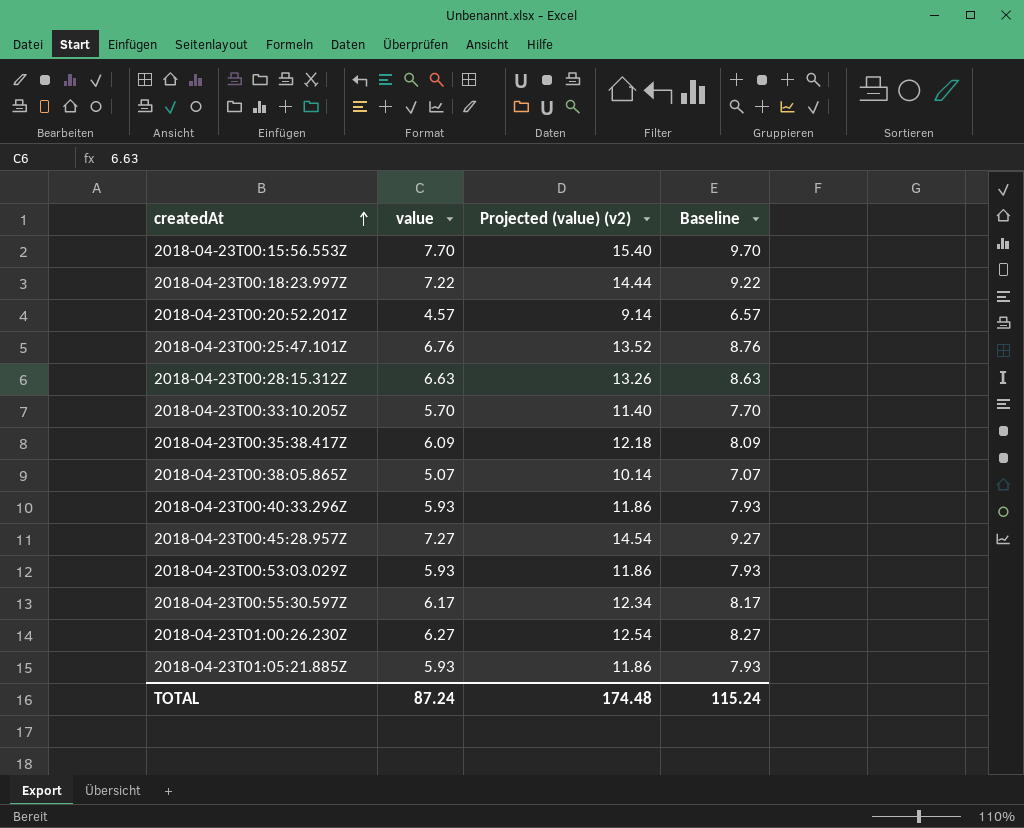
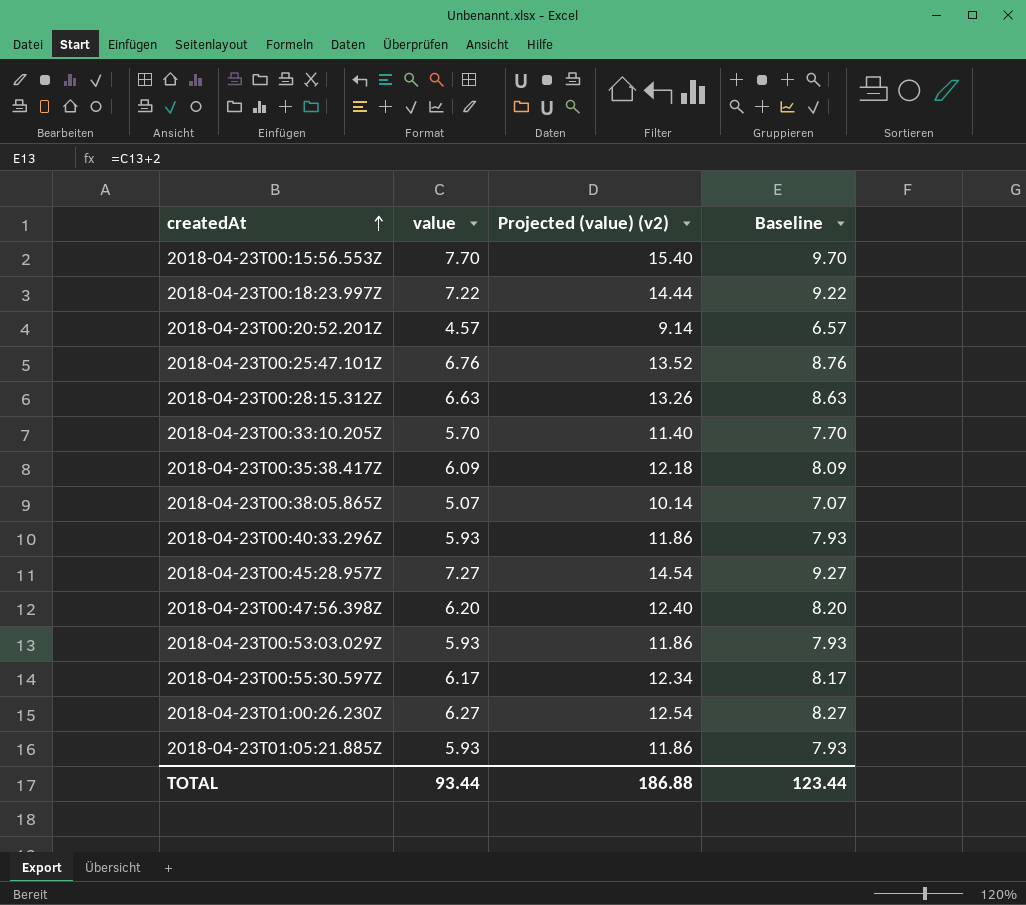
row 2018-04-23T00:47:56.398Z: none -> 6.20 | 12.40 | 8.20
TOTAL | value: 87.24 -> 93.44
TOTAL | Projected (value) (v2): 174.48 -> 186.88
TOTAL | Baseline: 115.24 -> 123.44

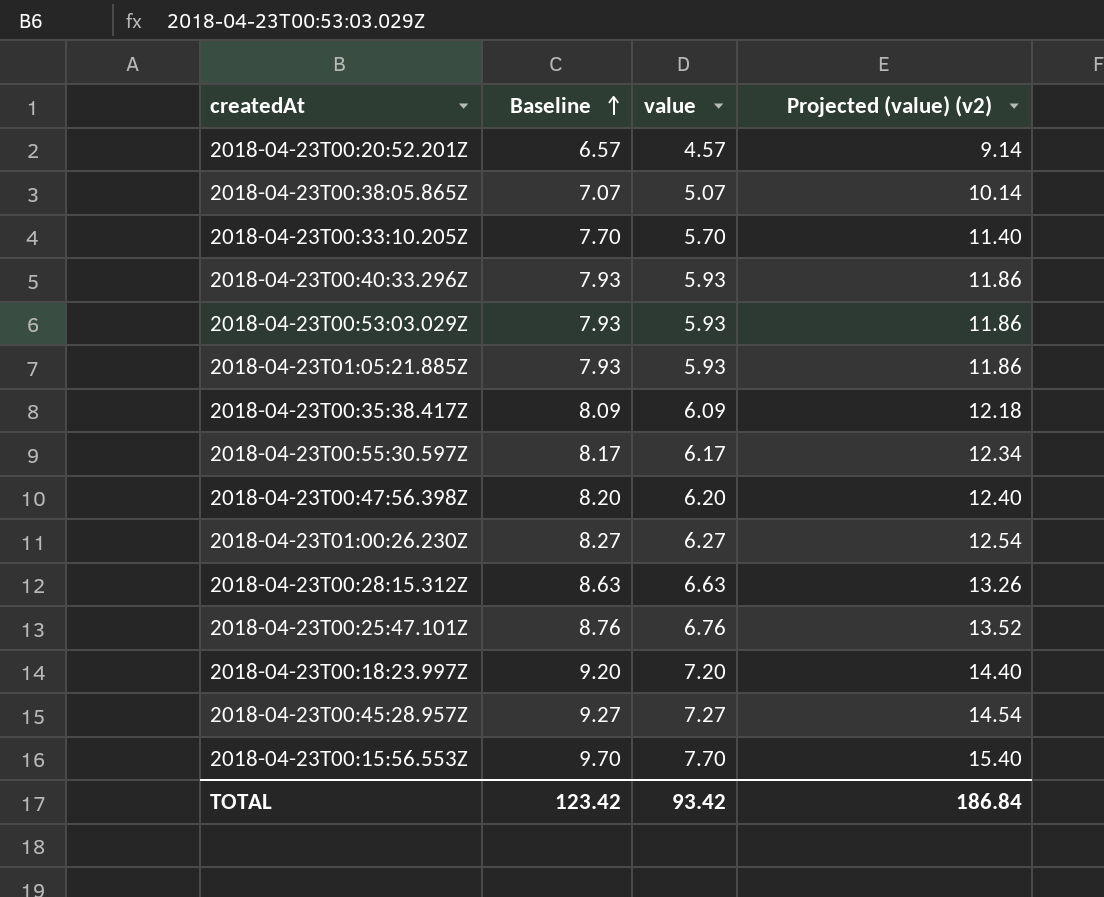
row order: createdAt ascending -> Baseline ascending
column Baseline | position: 4 -> 2
2018-04-23T00:18:23.997Z | Baseline: 9.22 -> 9.20
2018-04-23T00:18:23.997Z | value: 7.22 -> 7.20
2018-04-23T00:18:23.997Z | Projected (value) (v2): 14.44 -> 14.40
TOTAL | Baseline: 123.44 -> 123.42
TOTAL | value: 93.44 -> 93.42
TOTAL | Projected (value) (v2): 186.88 -> 186.84

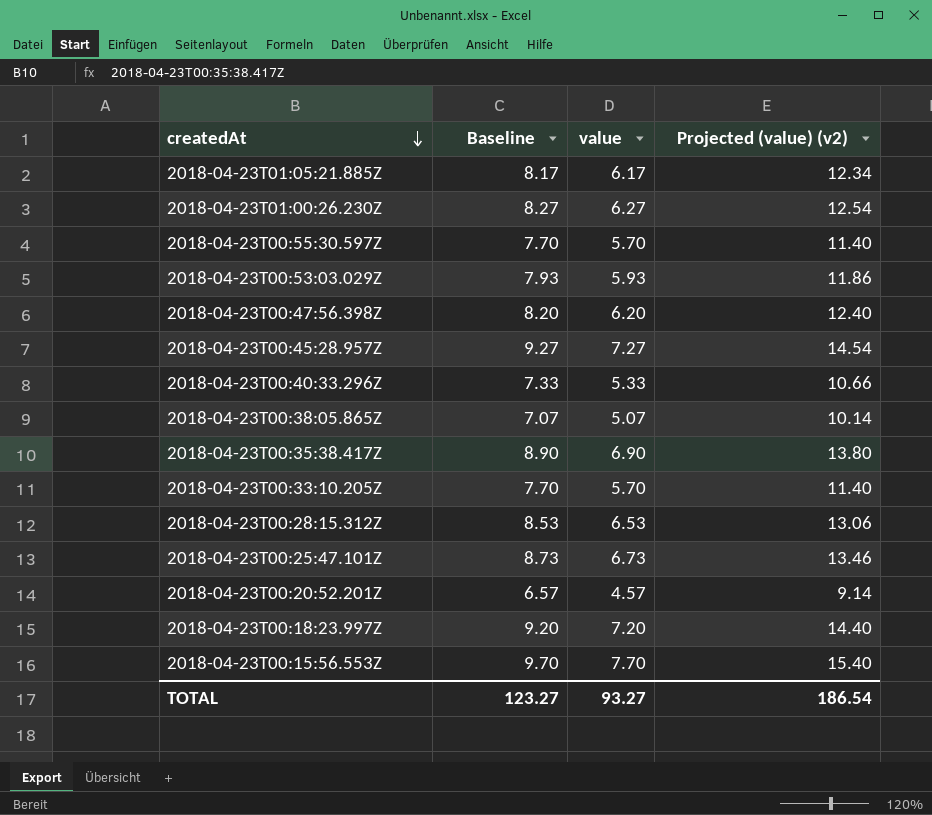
row order: Baseline ascending -> createdAt descending
2018-04-23T01:05:21.885Z | Baseline: 7.93 -> 8.17
2018-04-23T01:05:21.885Z | value: 5.93 -> 6.17
2018-04-23T01:05:21.885Z | Projected (value) (v2): 11.86 -> 12.34
2018-04-23T00:55:30.597Z | Baseline: 8.17 -> 7.70
2018-04-23T00:55:30.597Z | value: 6.17 -> 5.70
2018-04-23T00:55:30.597Z | Projected (value) (v2): 12.34 -> 11.40
2018-04-23T00:40:33.296Z | Baseline: 7.93 -> 7.33
2018-04-23T00:40:33.296Z | value: 5.93 -> 5.33
2018-04-23T00:40:33.296Z | Projected (value) (v2): 11.86 -> 10.66
2018-04-23T00:35:38.417Z | Baseline: 8.09 -> 8.90
2018-04-23T00:35:38.417Z | value: 6.09 -> 6.90
2018-04-23T00:35:38.417Z | Projected (value) (v2): 12.18 -> 13.80
2018-04-23T00:28:15.312Z | Baseline: 8.63 -> 8.53
2018-04-23T00:28:15.312Z | value: 6.63 -> 6.53
2018-04-23T00:28:15.312Z | Projected (value) (v2): 13.26 -> 13.06
2018-04-23T00:25:47.101Z | Baseline: 8.76 -> 8.73
2018-04-23T00:25:47.101Z | value: 6.76 -> 6.73
2018-04-23T00:25:47.101Z | Projected (value) (v2): 13.52 -> 13.46
TOTAL | Baseline: 123.42 -> 123.27
TOTAL | value: 93.42 -> 93.27
TOTAL | Projected (value) (v2): 186.84 -> 186.54

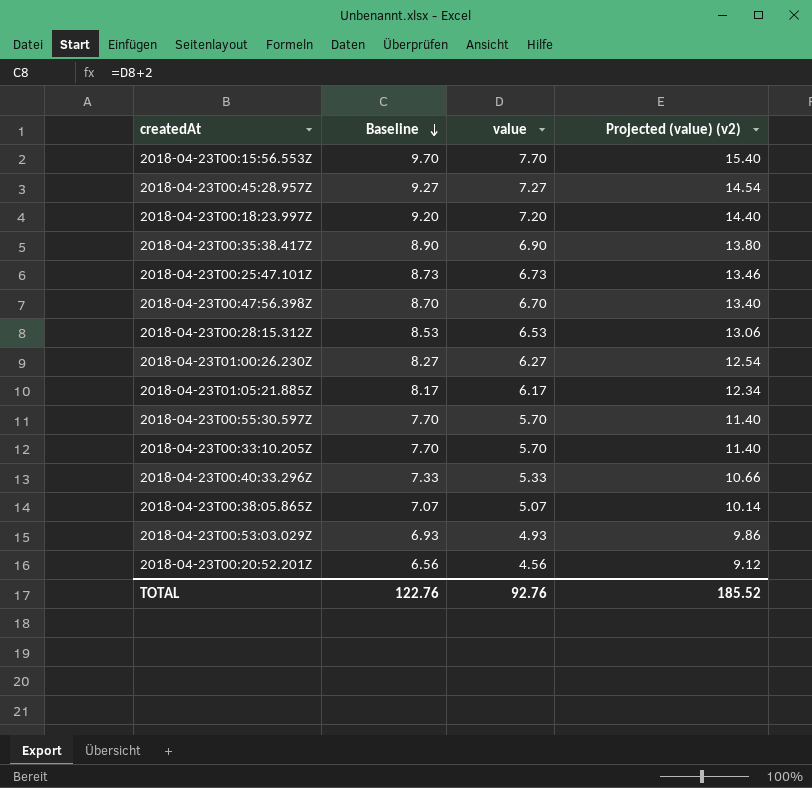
row order: createdAt descending -> Baseline descending
2018-04-23T00:47:56.398Z | Baseline: 8.20 -> 8.70
2018-04-23T00:47:56.398Z | value: 6.20 -> 6.70
2018-04-23T00:47:56.398Z | Projected (value) (v2): 12.40 -> 13.40
2018-04-23T00:53:03.029Z | Baseline: 7.93 -> 6.93
2018-04-23T00:53:03.029Z | value: 5.93 -> 4.93
2018-04-23T00:53:03.029Z | Projected (value) (v2): 11.86 -> 9.86
2018-04-23T00:20:52.201Z | Baseline: 6.57 -> 6.56
2018-04-23T00:20:52.201Z | value: 4.57 -> 4.56
2018-04-23T00:20:52.201Z | Projected (value) (v2): 9.14 -> 9.12
TOTAL | Baseline: 123.27 -> 122.76
TOTAL | value: 93.27 -> 92.76
TOTAL | Projected (value) (v2): 186.54 -> 185.52

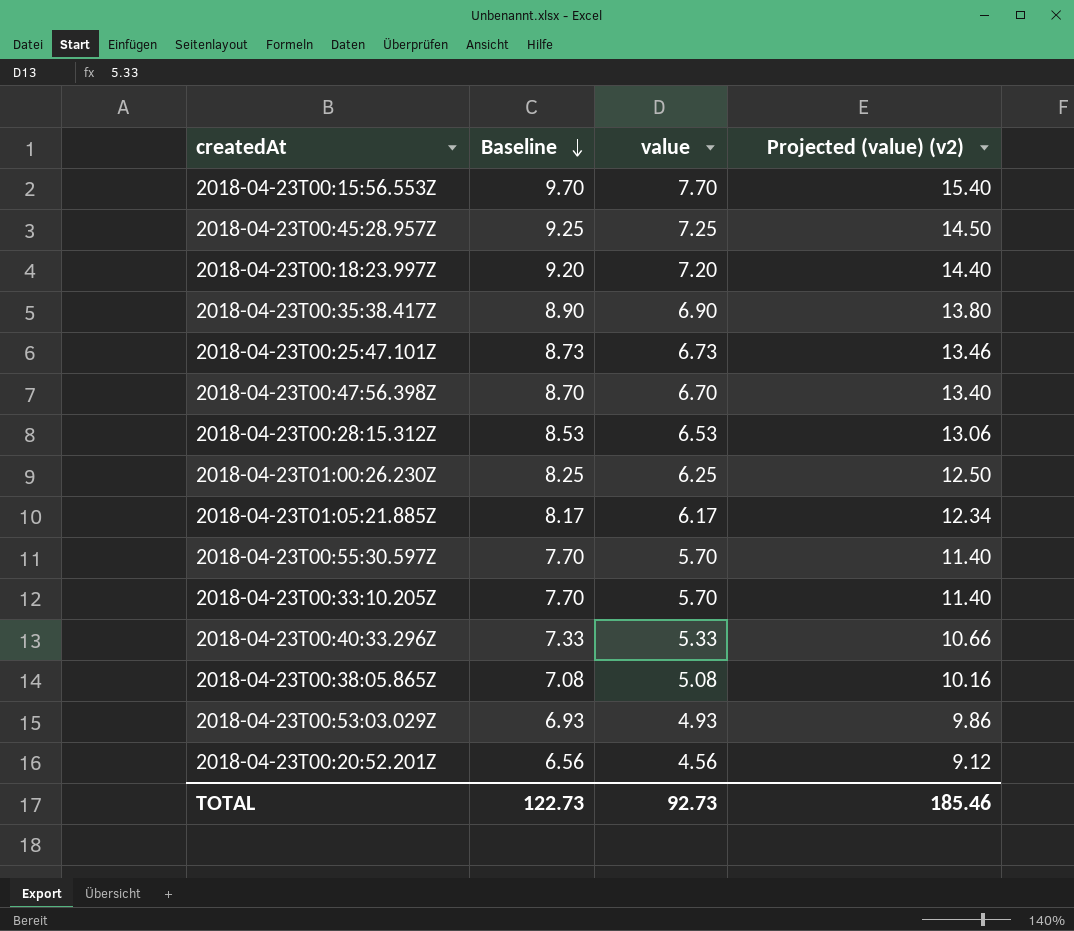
2018-04-23T00:45:28.957Z | Baseline: 9.27 -> 9.25
2018-04-23T00:45:28.957Z | value: 7.27 -> 7.25
2018-04-23T00:45:28.957Z | Projected (value) (v2): 14.54 -> 14.50
2018-04-23T01:00:26.230Z | Baseline: 8.27 -> 8.25
2018-04-23T01:00:26.230Z | value: 6.27 -> 6.25
2018-04-23T01:00:26.230Z | Projected (value) (v2): 12.54 -> 12.50
2018-04-23T00:38:05.865Z | Baseline: 7.07 -> 7.08
2018-04-23T00:38:05.865Z | value: 5.07 -> 5.08
2018-04-23T00:38:05.865Z | Projected (value) (v2): 10.14 -> 10.16
TOTAL | Baseline: 122.76 -> 122.73
TOTAL | value: 92.76 -> 92.73
TOTAL | Projected (value) (v2): 185.52 -> 185.46

